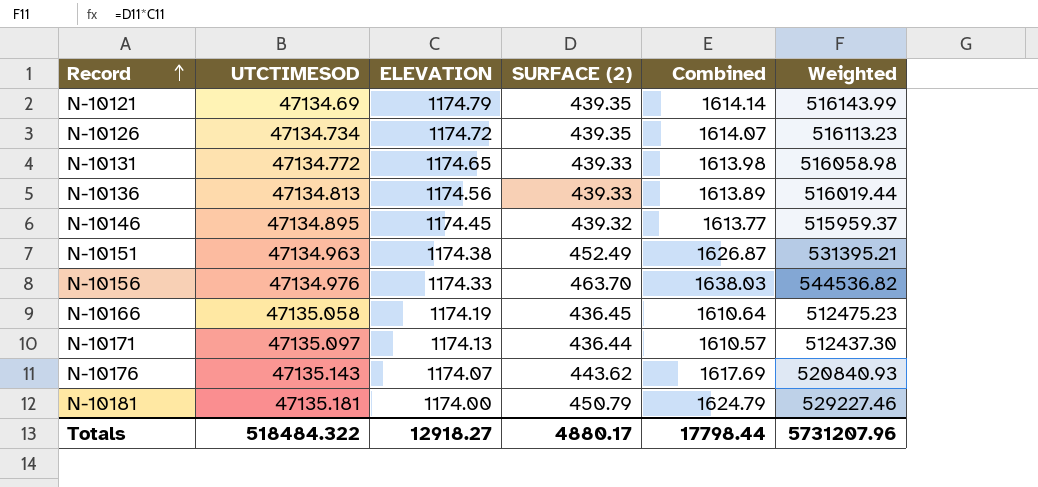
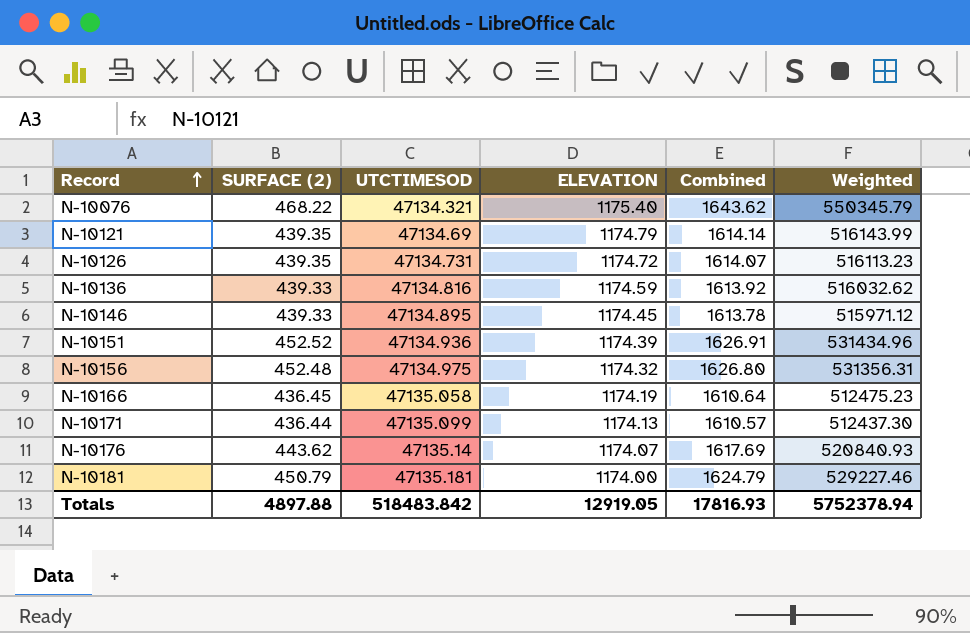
column SURFACE (2) | position: 4 -> 2
row N-10131: 47134.772 | 1174.65 | 439.33 | 1613.98 | 516058.98 -> none
row N-10076: none -> 468.22 | 47134.321 | 1175.40 | 1643.62 | 550345.79
N-10126 | UTCTIMESOD: 47134.734 -> 47134.731
N-10136 | UTCTIMESOD: 47134.813 -> 47134.816
N-10136 | ELEVATION: 1174.56 -> 1174.59
N-10136 | Combined: 1613.89 -> 1613.92
N-10136 | Weighted: 516019.44 -> 516032.62
N-10146 | SURFACE (2): 439.32 -> 439.33
N-10146 | Combined: 1613.77 -> 1613.78
N-10146 | Weighted: 515959.37 -> 515971.12
N-10151 | SURFACE (2): 452.49 -> 452.52
N-10151 | UTCTIMESOD: 47134.963 -> 47134.936
N-10151 | ELEVATION: 1174.38 -> 1174.39
N-10151 | Combined: 1626.87 -> 1626.91
N-10151 | Weighted: 531395.21 -> 531434.96
N-10156 | SURFACE (2): 463.70 -> 452.48
N-10156 | UTCTIMESOD: 47134.976 -> 47134.975
N-10156 | ELEVATION: 1174.33 -> 1174.32
N-10156 | Combined: 1638.03 -> 1626.80
N-10156 | Weighted: 544536.82 -> 531356.31
N-10171 | UTCTIMESOD: 47135.097 -> 47135.099
N-10176 | UTCTIMESOD: 47135.143 -> 47135.14
Totals | SURFACE (2): 4880.17 -> 4897.88
Totals | UTCTIMESOD: 518484.322 -> 518483.842
Totals | ELEVATION: 12918.27 -> 12919.05
Totals | Combined: 17798.44 -> 17816.93
Totals | Weighted: 5731207.96 -> 5752378.94

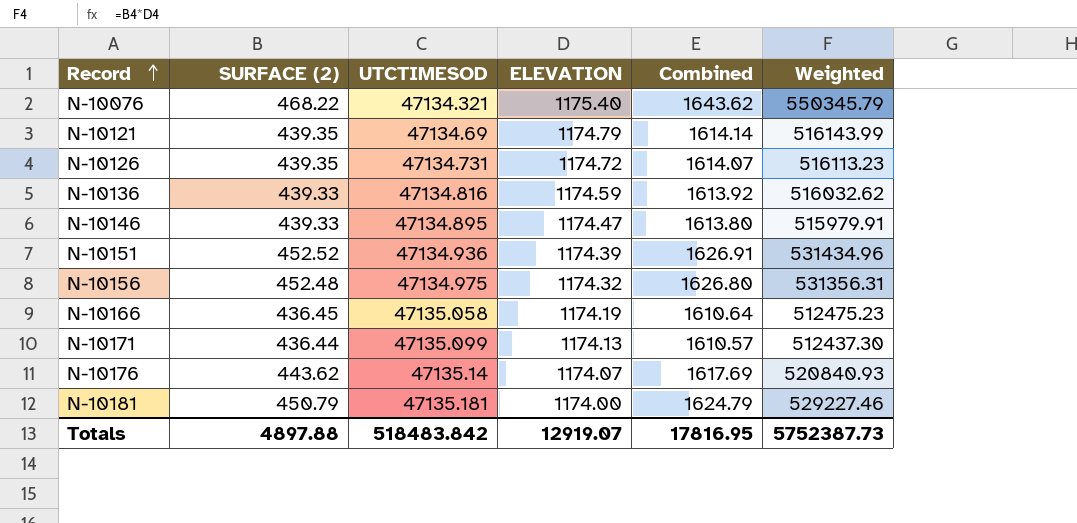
N-10146 | ELEVATION: 1174.45 -> 1174.47
N-10146 | Combined: 1613.78 -> 1613.80
N-10146 | Weighted: 515971.12 -> 515979.91
Totals | ELEVATION: 12919.05 -> 12919.07
Totals | Combined: 17816.93 -> 17816.95
Totals | Weighted: 5752378.94 -> 5752387.73

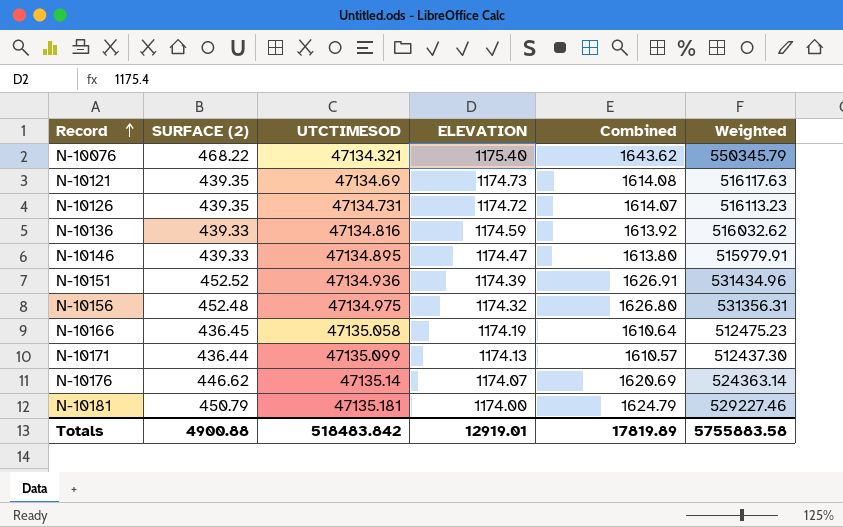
N-10121 | ELEVATION: 1174.79 -> 1174.73
N-10121 | Combined: 1614.14 -> 1614.08
N-10121 | Weighted: 516143.99 -> 516117.63
N-10176 | SURFACE (2): 443.62 -> 446.62
N-10176 | Combined: 1617.69 -> 1620.69
N-10176 | Weighted: 520840.93 -> 524363.14
Totals | SURFACE (2): 4897.88 -> 4900.88
Totals | ELEVATION: 12919.07 -> 12919.01
Totals | Combined: 17816.95 -> 17819.89
Totals | Weighted: 5752387.73 -> 5755883.58

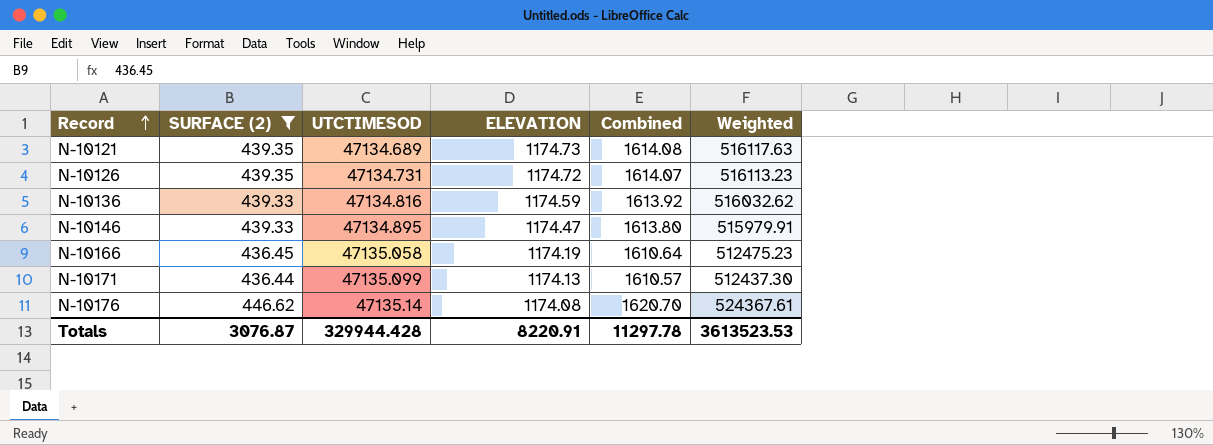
filter: none -> SURFACE (2) <= 446.62
N-10121 | UTCTIMESOD: 47134.69 -> 47134.689
N-10176 | ELEVATION: 1174.07 -> 1174.08
N-10176 | Combined: 1620.69 -> 1620.70
N-10176 | Weighted: 524363.14 -> 524367.61
Totals | SURFACE (2): 4900.88 -> 3076.87
Totals | UTCTIMESOD: 518483.842 -> 329944.428
Totals | ELEVATION: 12919.01 -> 8220.91
Totals | Combined: 17819.89 -> 11297.78
Totals | Weighted: 5755883.58 -> 3613523.53

